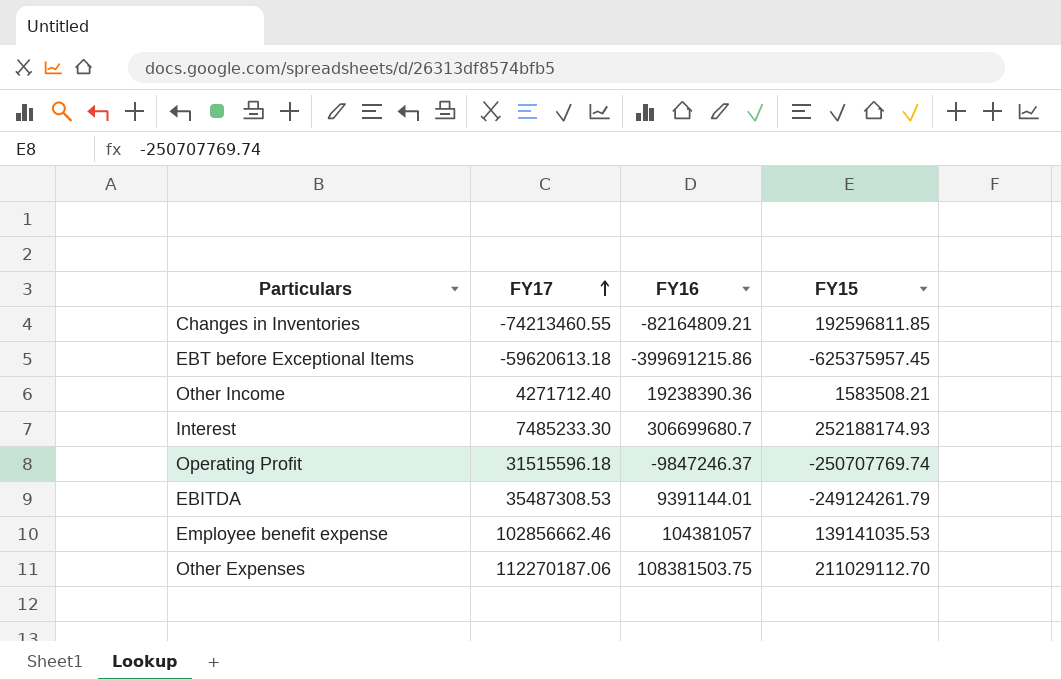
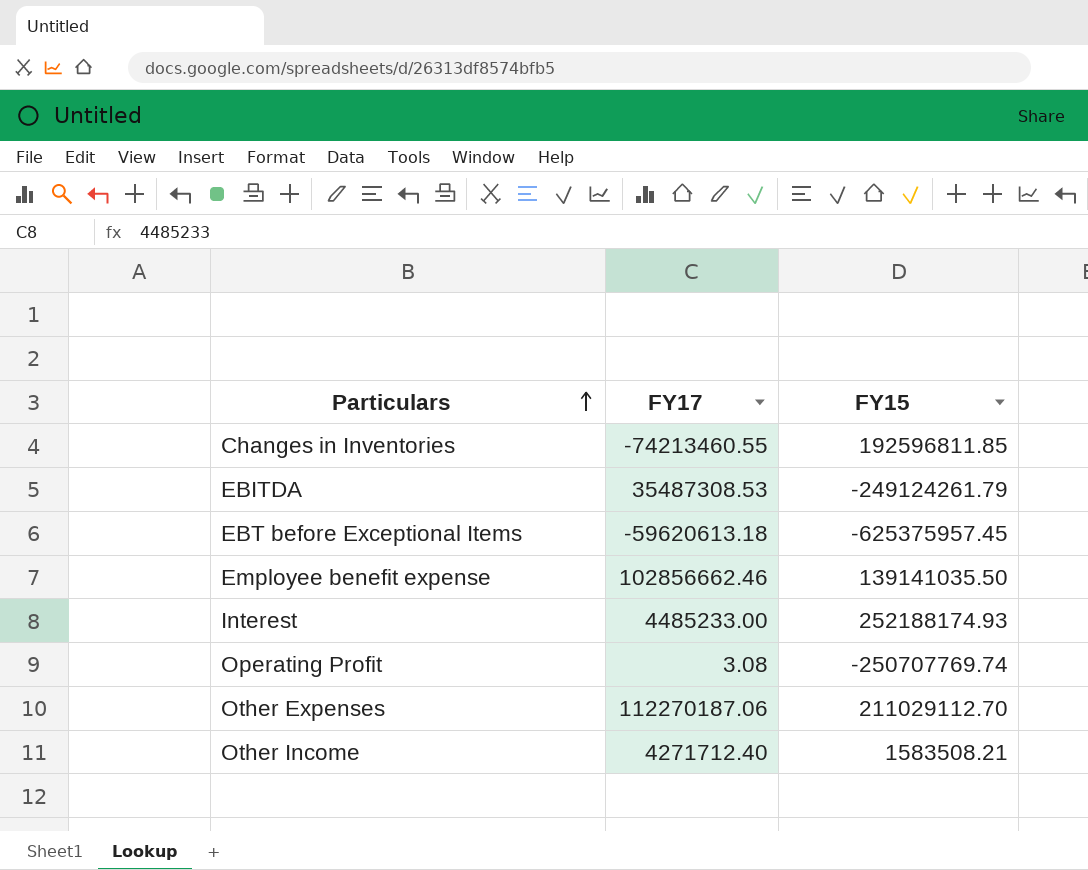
row order: FY17 ascending -> Particulars ascending
column FY16 | position: 3 -> none
Employee benefit expense | FY15: 139141035.53 -> 139141035.50
Interest | FY17: 7485233.30 -> 4485233.00
Operating Profit | FY17: 31515596.18 -> 3.08

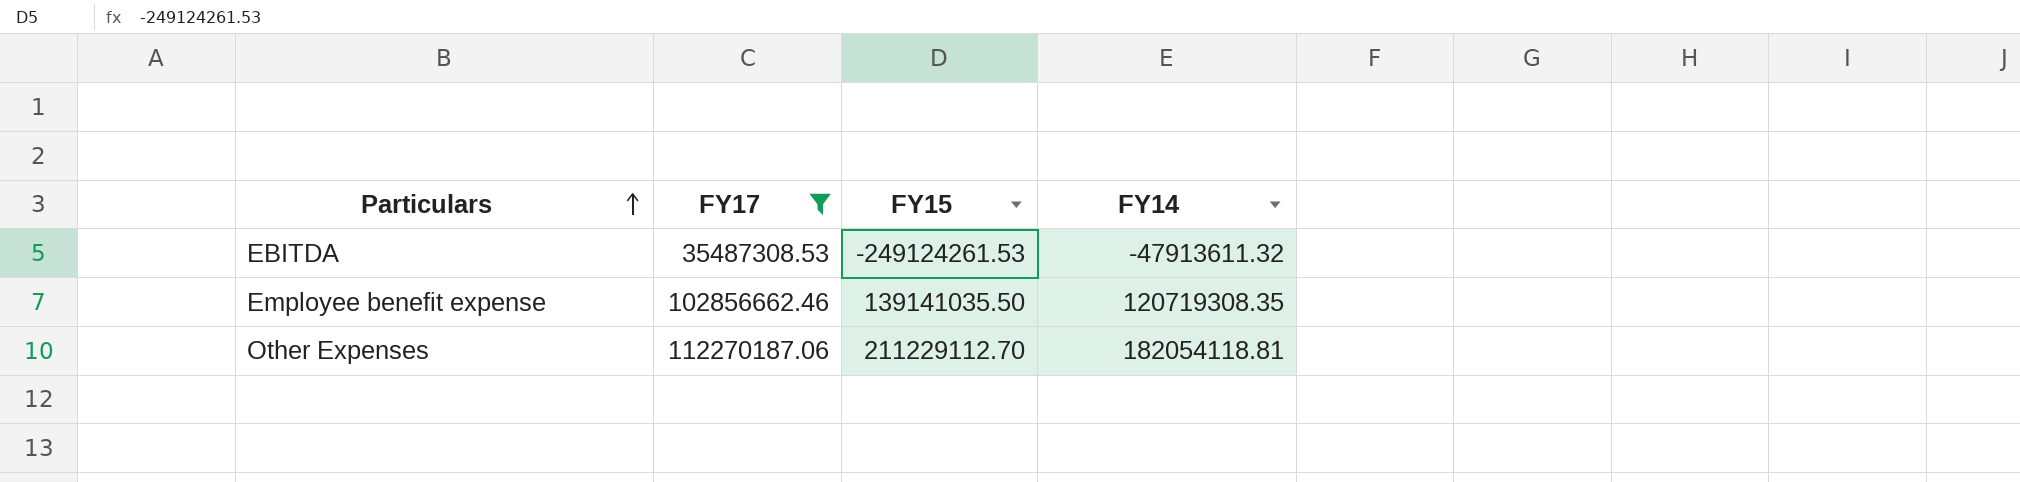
filter: none -> FY17 >= 35487308.53
column FY14 | position: none -> 4
EBITDA | FY15: -249124261.79 -> -249124261.53
Other Expenses | FY15: 211029112.70 -> 211229112.70

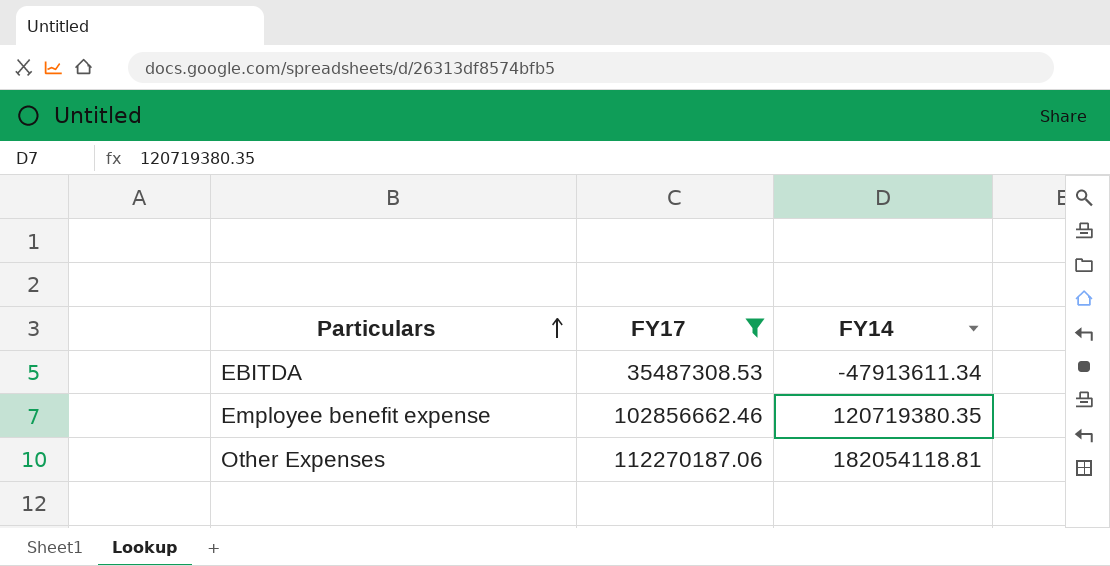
column FY15 | position: 3 -> none
EBITDA | FY14: -47913611.32 -> -47913611.34
Employee benefit expense | FY14: 120719308.35 -> 120719380.35

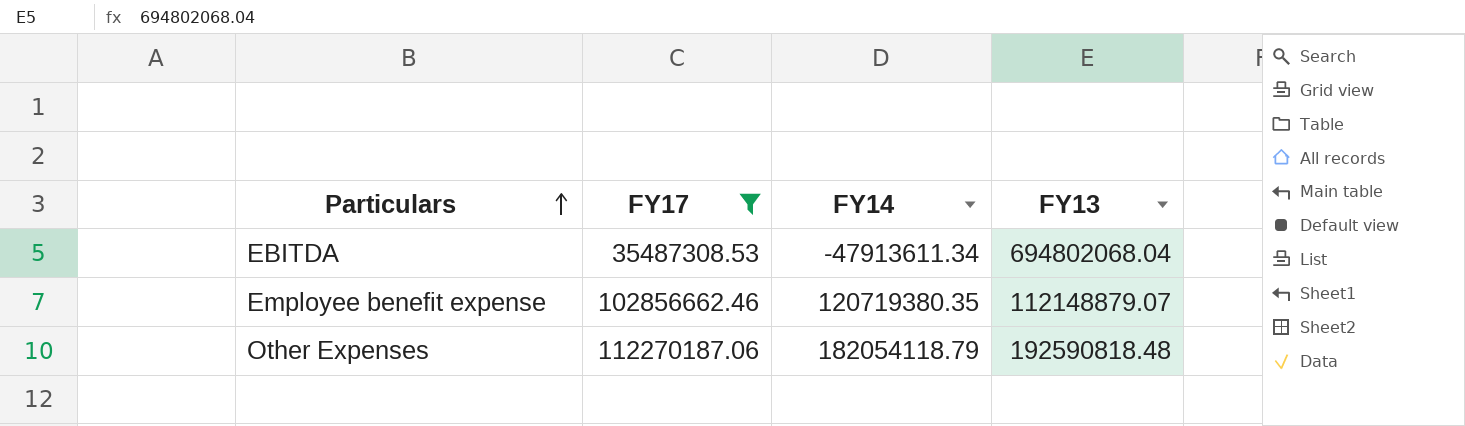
column FY13 | position: none -> 4
Other Expenses | FY14: 182054118.81 -> 182054118.79

